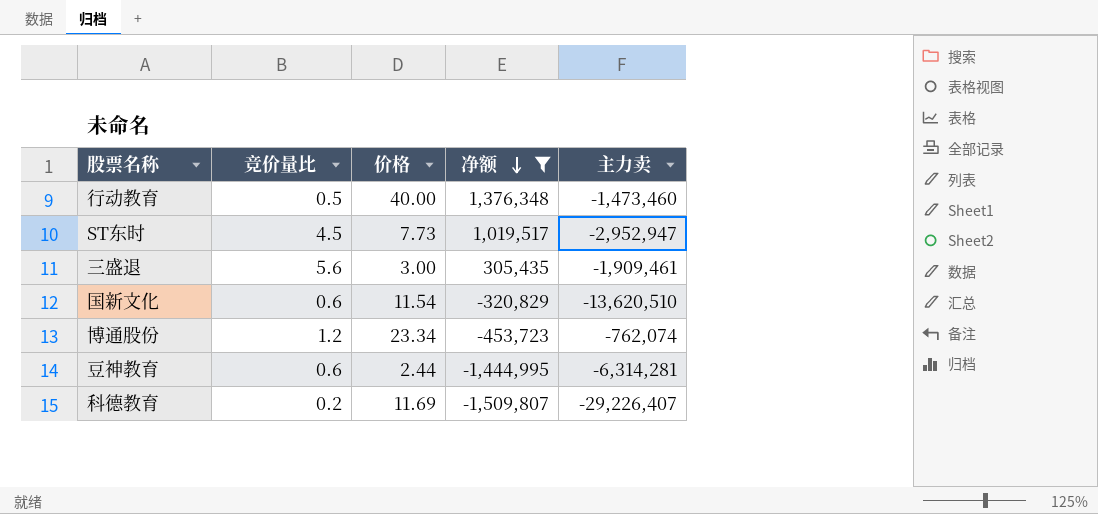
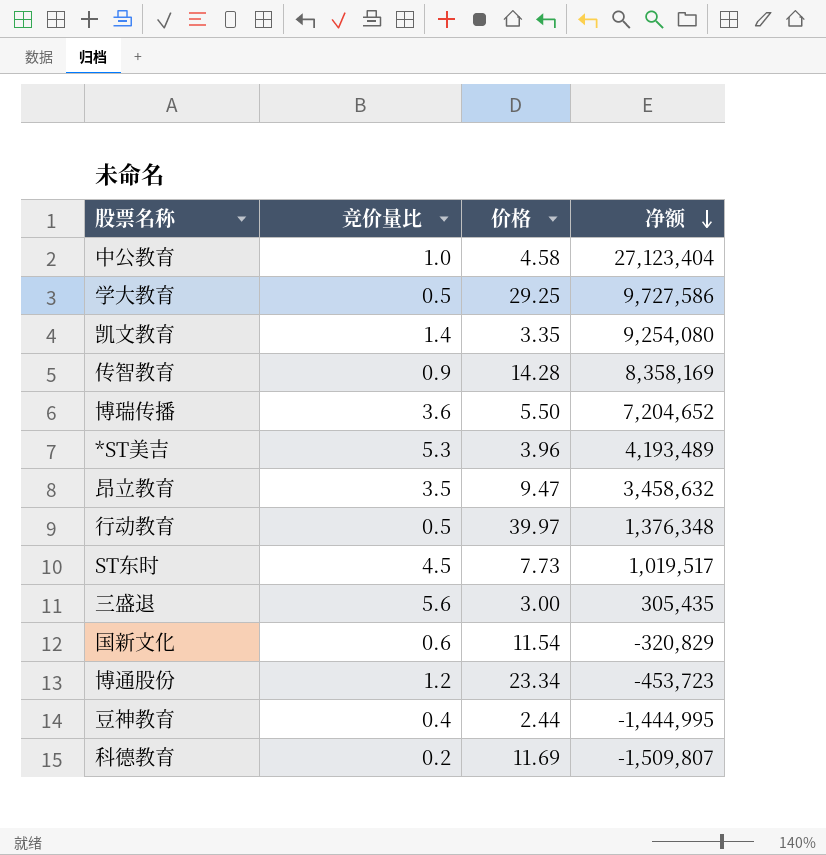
filter: 净额 <= 1,376,348 -> none
column 主力卖 | position: 5 -> none
行动教育 | 价格: 40.00 -> 39.97
豆神教育 | 竞价量比: 0.6 -> 0.4

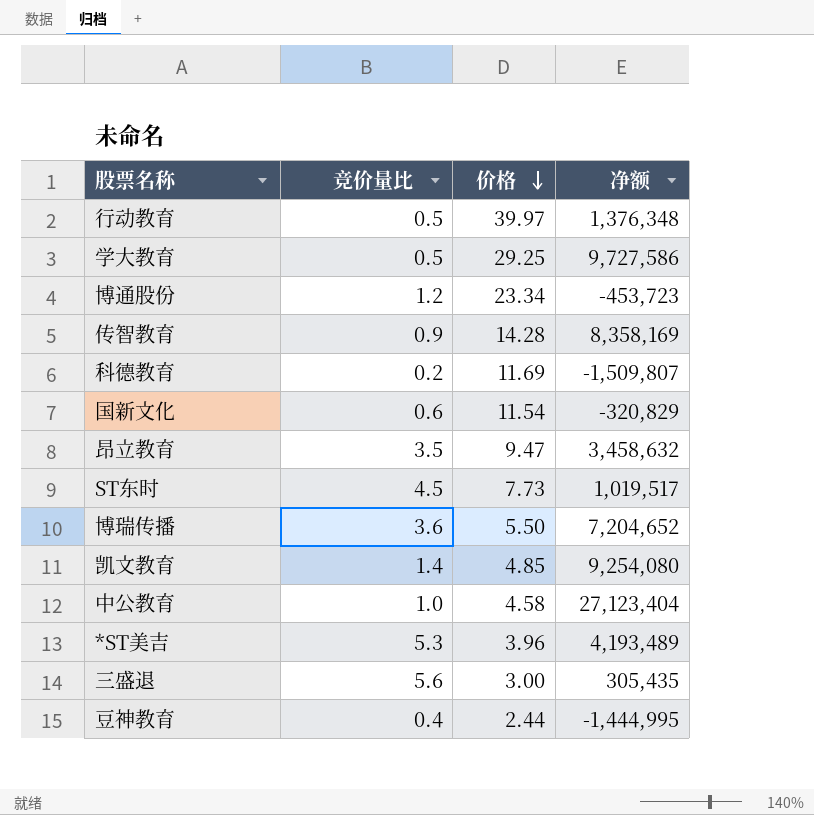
row order: 净额 descending -> 价格 descending
凯文教育 | 价格: 3.35 -> 4.85

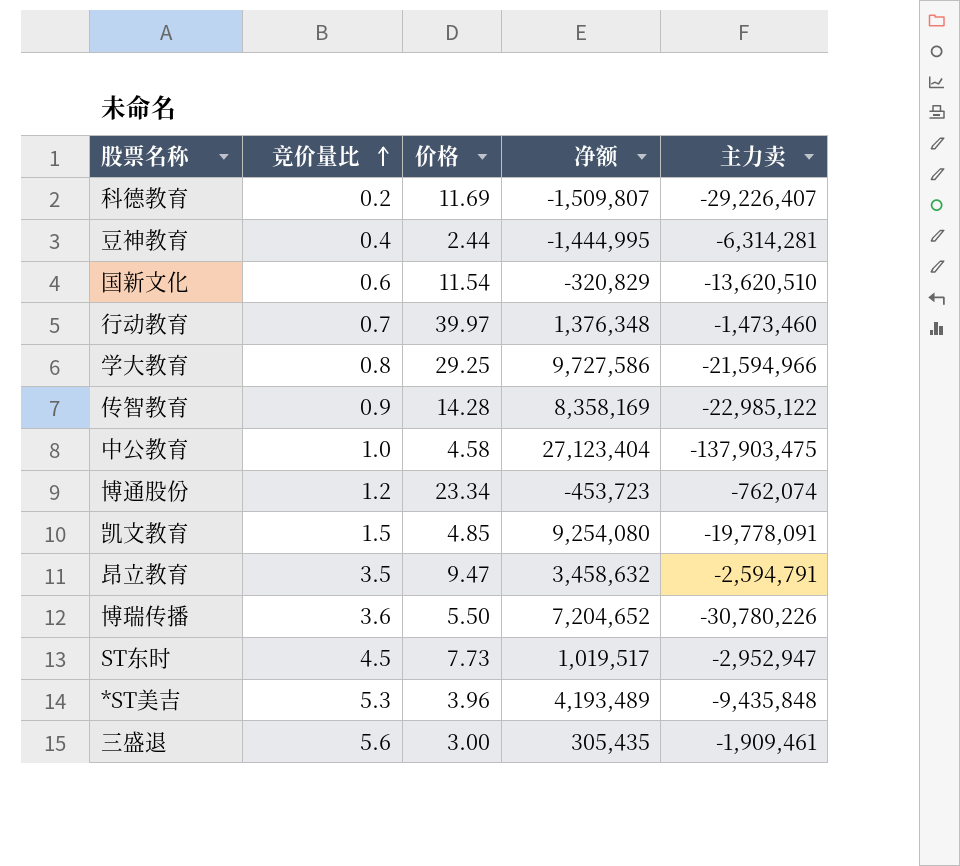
row order: 价格 descending -> 竞价量比 ascending
column 主力卖 | position: none -> 5
行动教育 | 竞价量比: 0.5 -> 0.7
学大教育 | 竞价量比: 0.5 -> 0.8
凯文教育 | 竞价量比: 1.4 -> 1.5

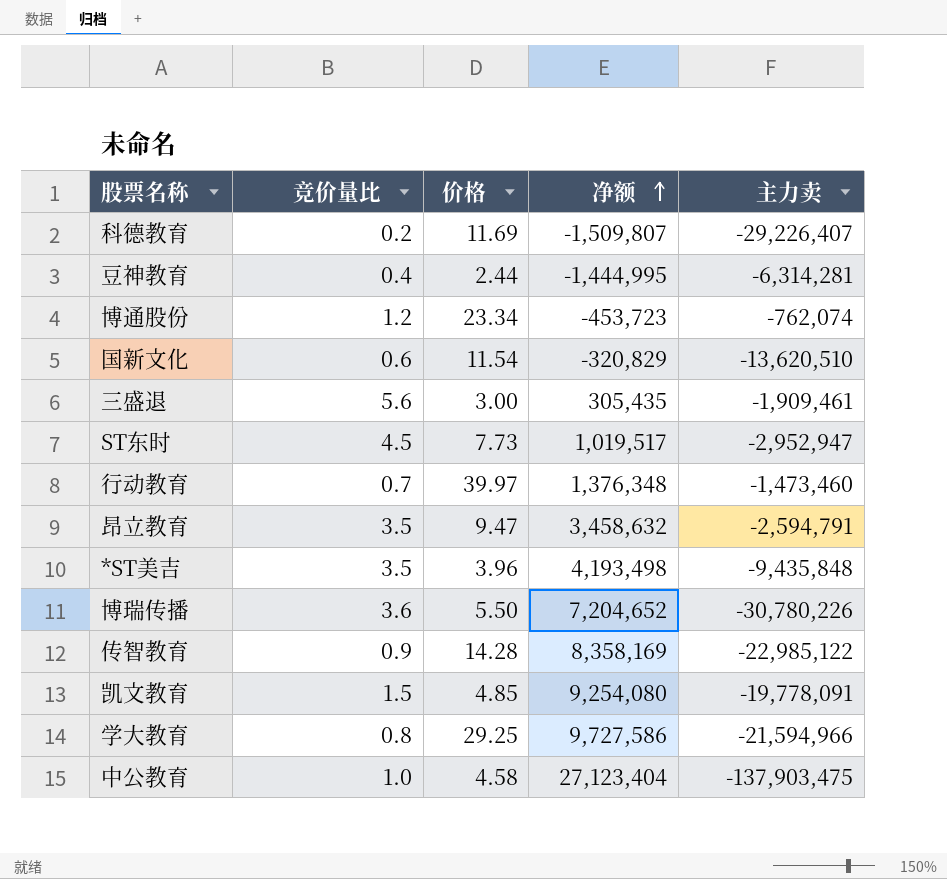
row order: 竞价量比 ascending -> 净额 ascending
*ST美吉 | 竞价量比: 5.3 -> 3.5
*ST美吉 | 净额: 4,193,489 -> 4,193,498

